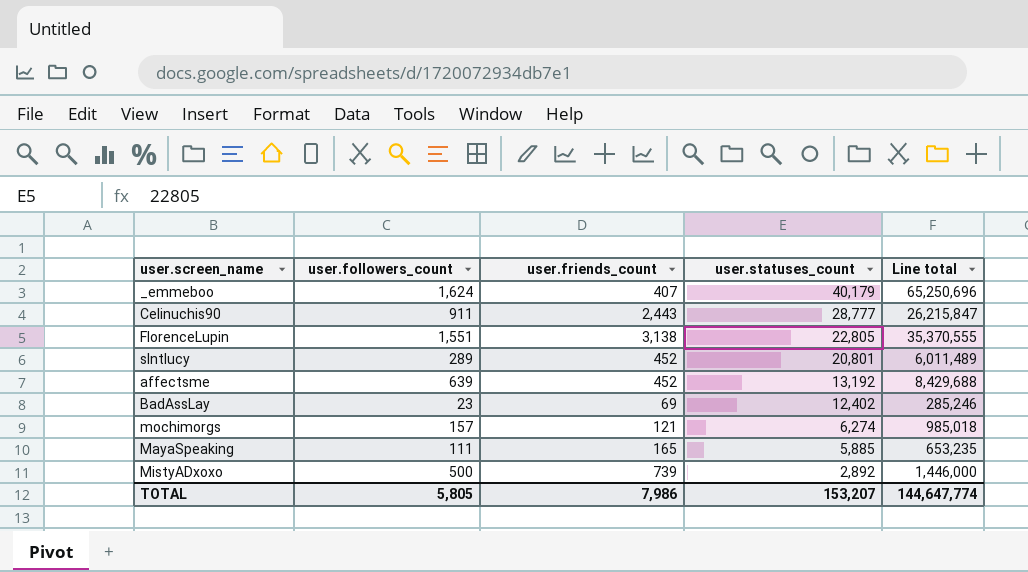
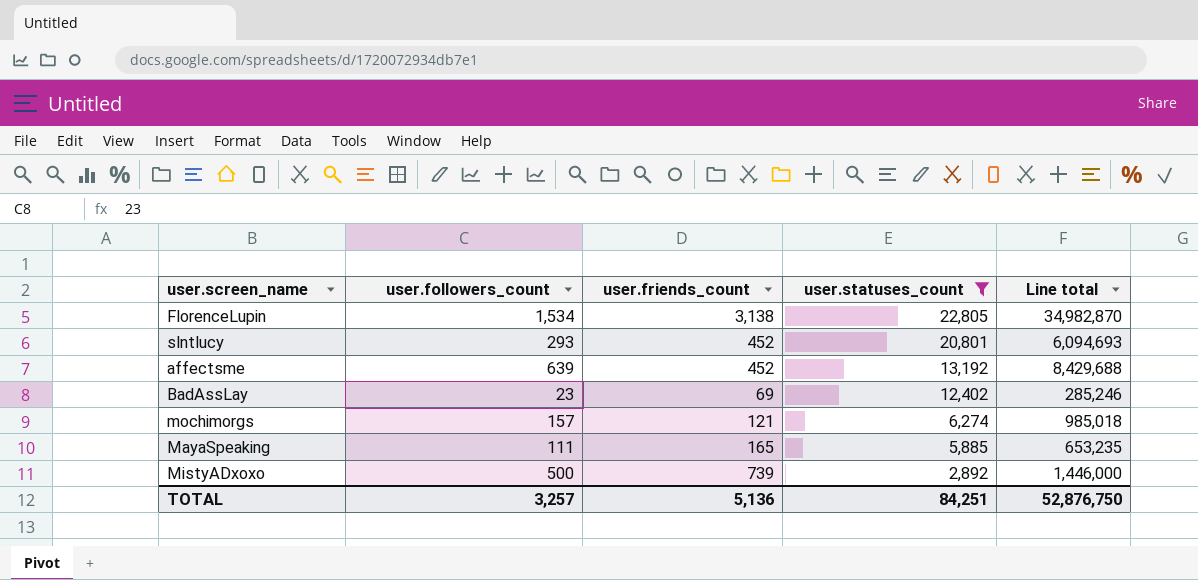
filter: none -> user.statuses_count <= 22,805
FlorenceLupin | user.followers_count: 1,551 -> 1,534
FlorenceLupin | Line total: 35,370,555 -> 34,982,870
slntlucy | user.followers_count: 289 -> 293
slntlucy | Line total: 6,011,489 -> 6,094,693
TOTAL | user.followers_count: 5,805 -> 3,257
TOTAL | user.friends_count: 7,986 -> 5,136
TOTAL | user.statuses_count: 153,207 -> 84,251
TOTAL | Line total: 144,647,774 -> 52,876,750

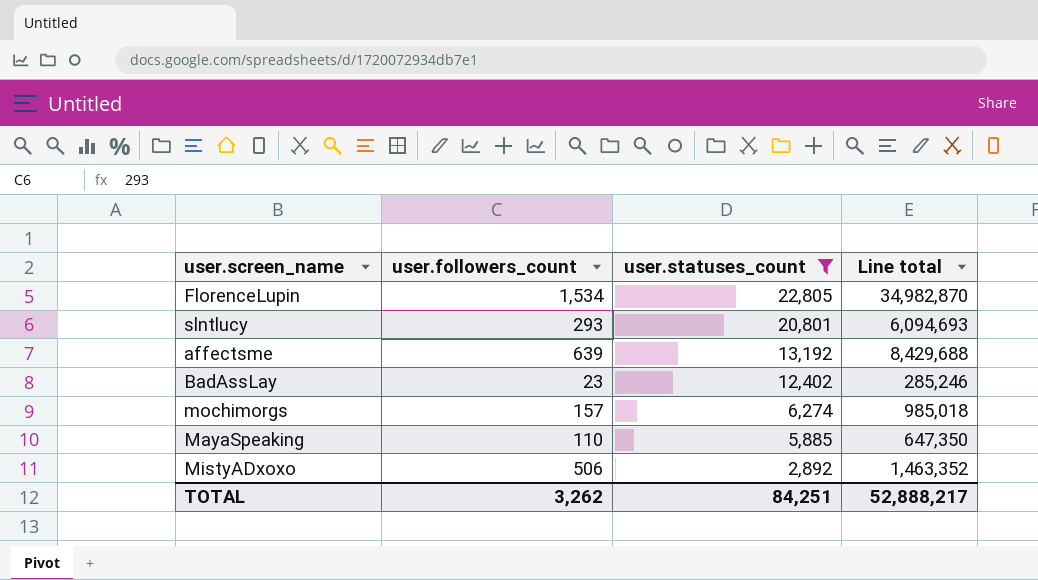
column user.friends_count | position: 3 -> none
MayaSpeaking | user.followers_count: 111 -> 110
MayaSpeaking | Line total: 653,235 -> 647,350
MistyADxoxo | user.followers_count: 500 -> 506
MistyADxoxo | Line total: 1,446,000 -> 1,463,352
TOTAL | user.followers_count: 3,257 -> 3,262
TOTAL | Line total: 52,876,750 -> 52,888,217

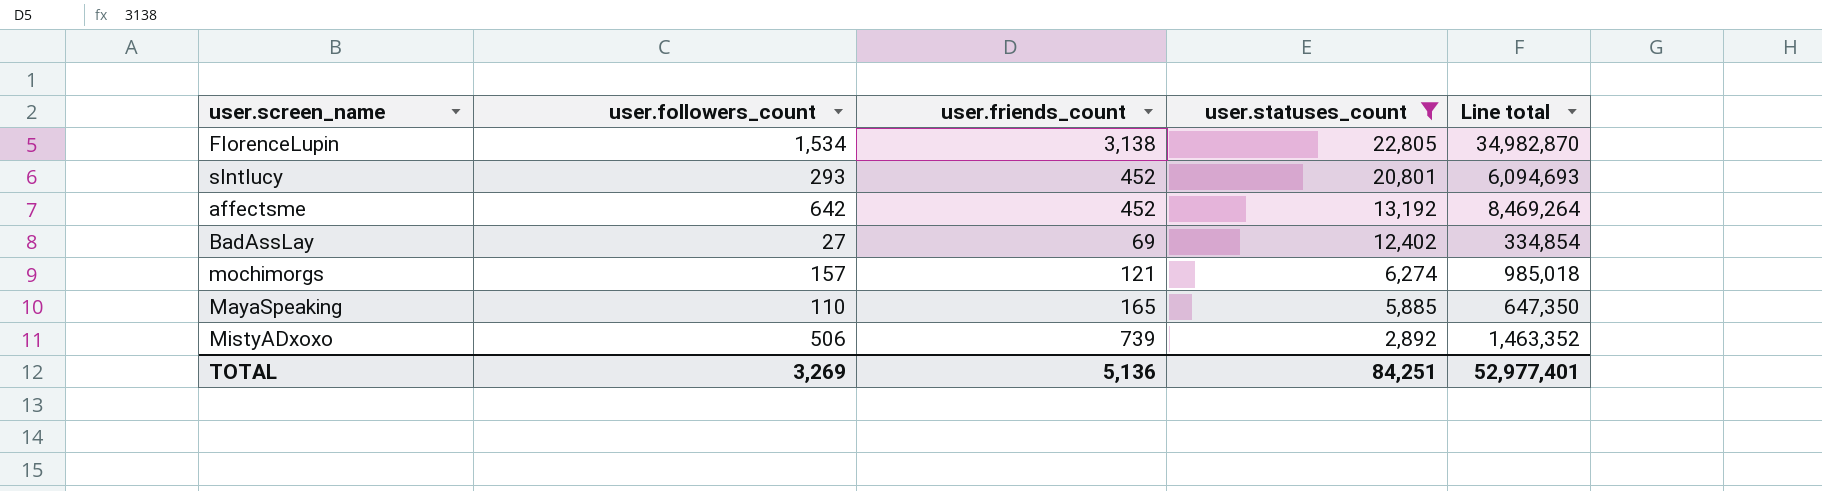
column user.friends_count | position: none -> 3
affectsme | user.followers_count: 639 -> 642
affectsme | Line total: 8,429,688 -> 8,469,264
BadAssLay | user.followers_count: 23 -> 27
BadAssLay | Line total: 285,246 -> 334,854
TOTAL | user.followers_count: 3,262 -> 3,269
TOTAL | Line total: 52,888,217 -> 52,977,401

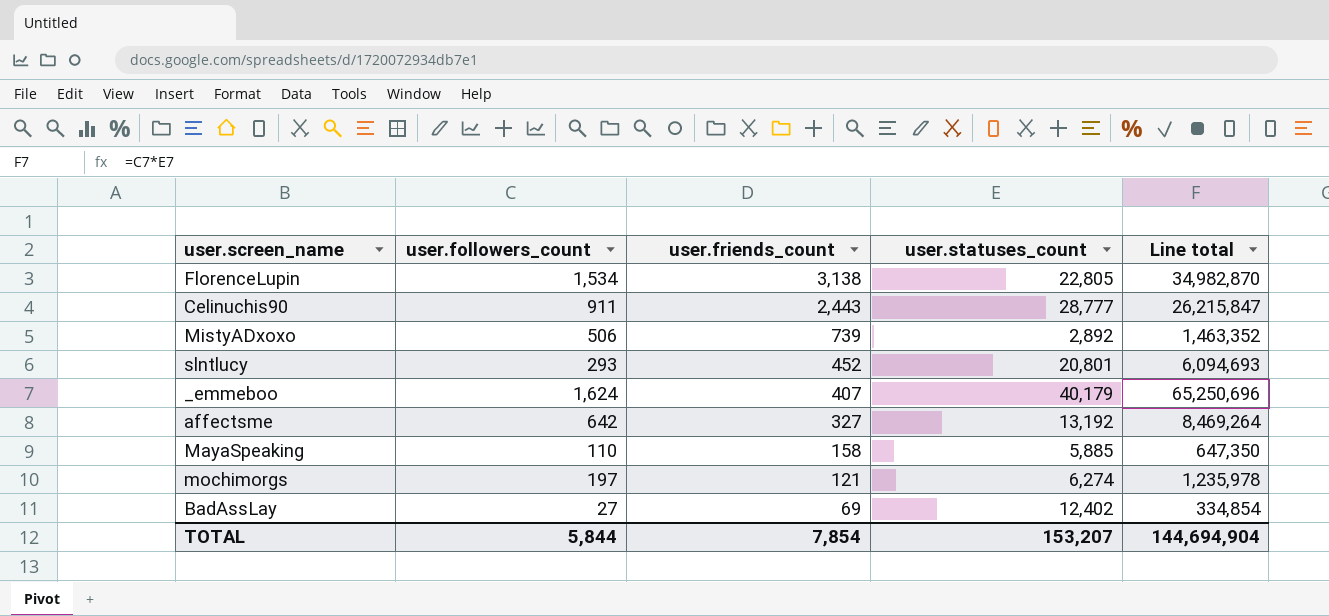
filter: user.statuses_count <= 22,805 -> none
row order: user.statuses_count descending -> user.friends_count descending
affectsme | user.friends_count: 452 -> 327
MayaSpeaking | user.friends_count: 165 -> 158
mochimorgs | user.followers_count: 157 -> 197
mochimorgs | Line total: 985,018 -> 1,235,978
TOTAL | user.followers_count: 3,269 -> 5,844
TOTAL | user.friends_count: 5,136 -> 7,854
TOTAL | user.statuses_count: 84,251 -> 153,207
TOTAL | Line total: 52,977,401 -> 144,694,904

